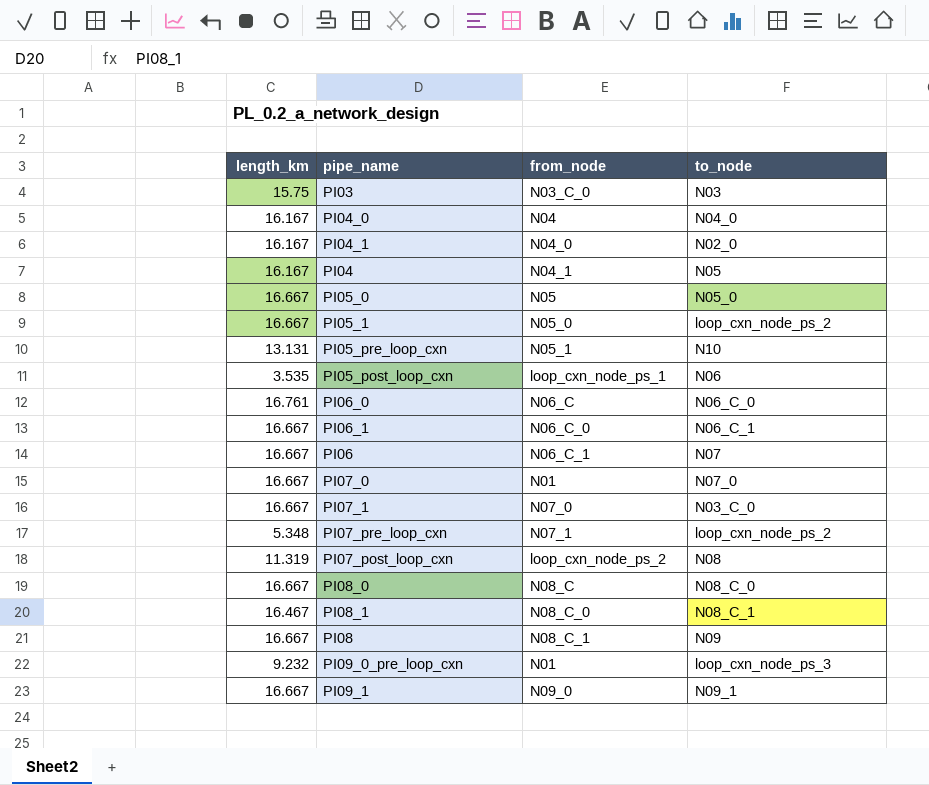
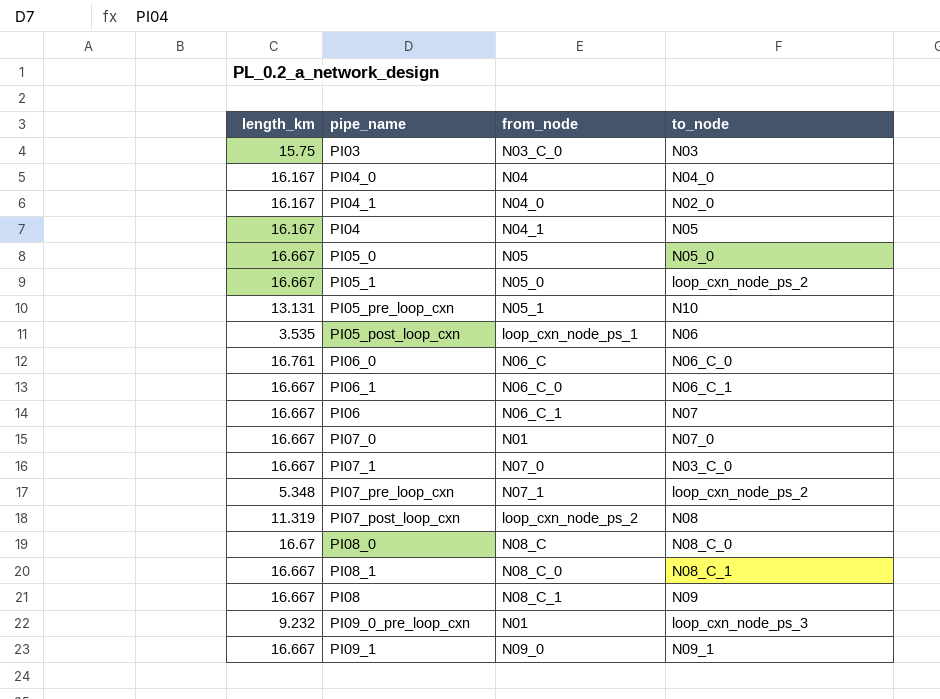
PI08_0 | length_km: 16.667 -> 16.67
PI08_1 | length_km: 16.467 -> 16.667

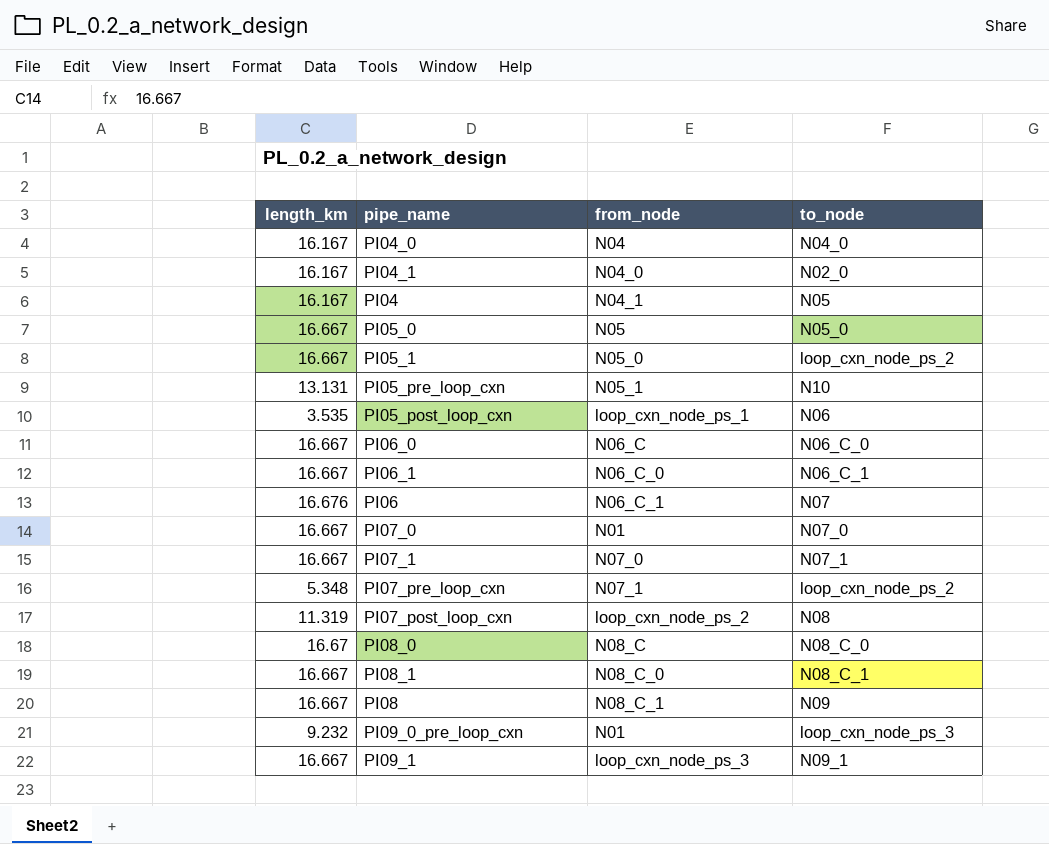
row PI03: 15.75 | N03_C_0 | N03 -> none
PI06_0 | length_km: 16.761 -> 16.667
PI06 | length_km: 16.667 -> 16.676
PI07_1 | to_node: N03_C_0 -> N07_1
PI09_1 | from_node: N09_0 -> loop_cxn_node_ps_3

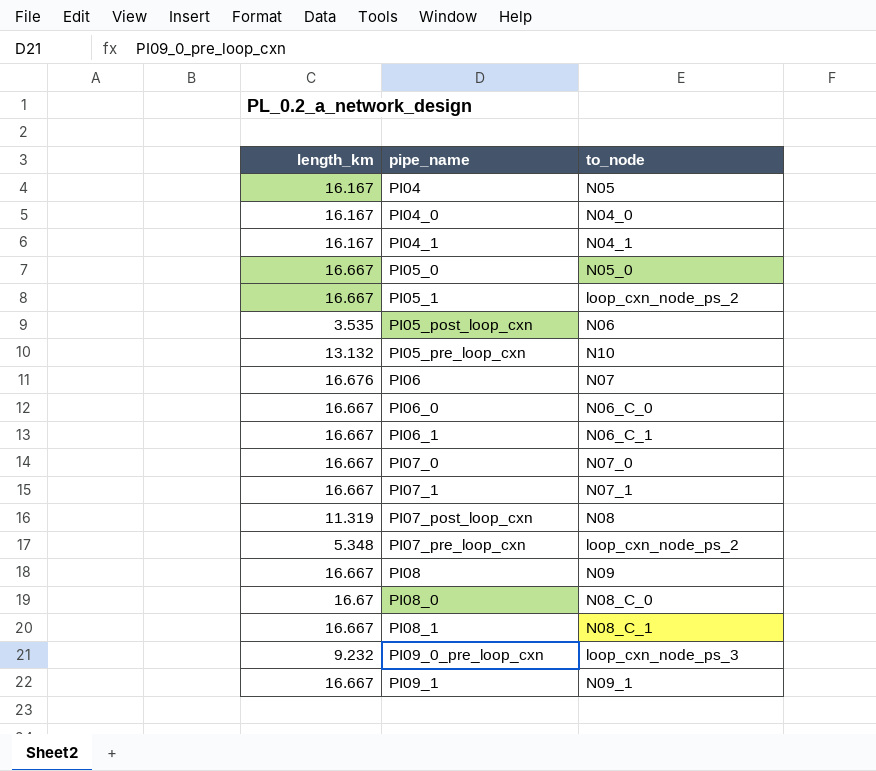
row order: none -> pipe_name ascending
column from_node | position: 3 -> none
PI04_1 | to_node: N02_0 -> N04_1
PI05_pre_loop_cxn | length_km: 13.131 -> 13.132

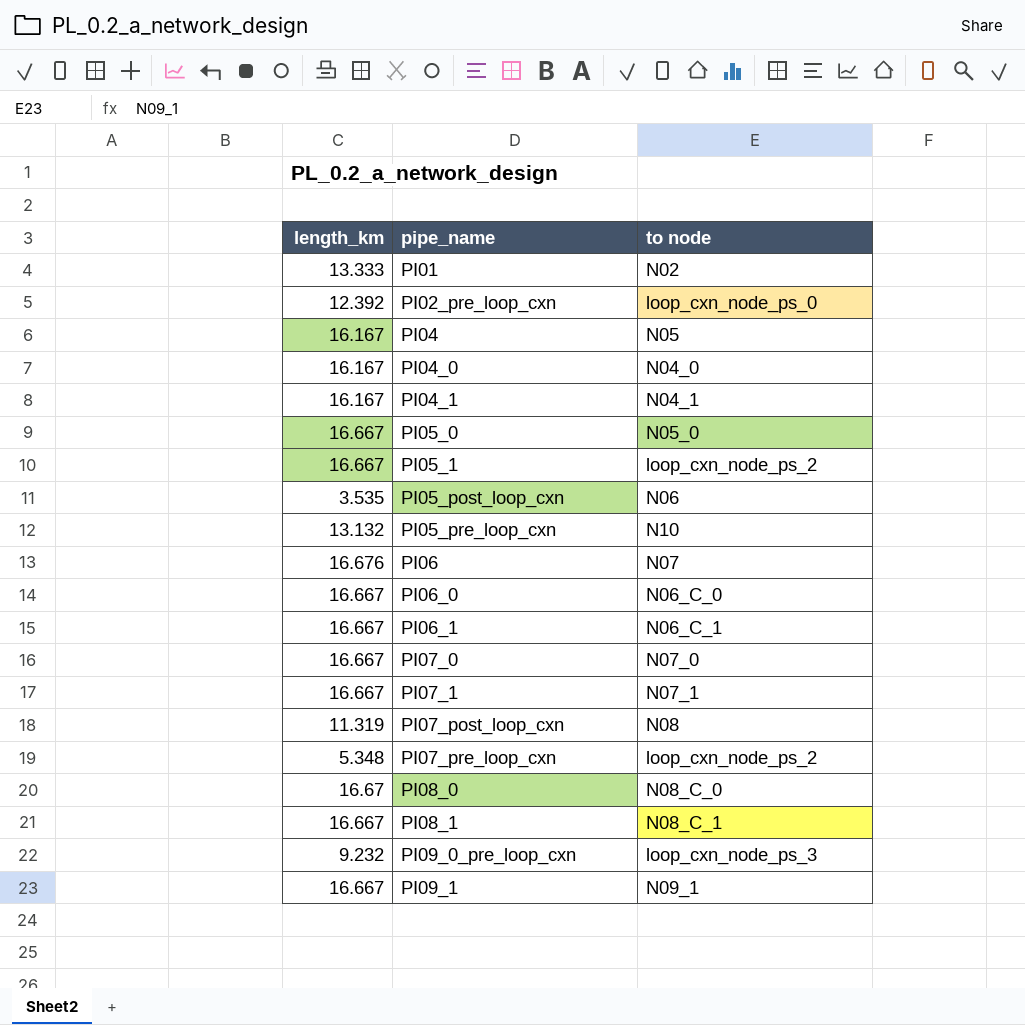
column name: to_node -> to node
row PI08: 16.667 | N09 -> none
row PI01: none -> 13.333 | N02
row PI02_pre_loop_cxn: none -> 12.392 | loop_cxn_node_ps_0

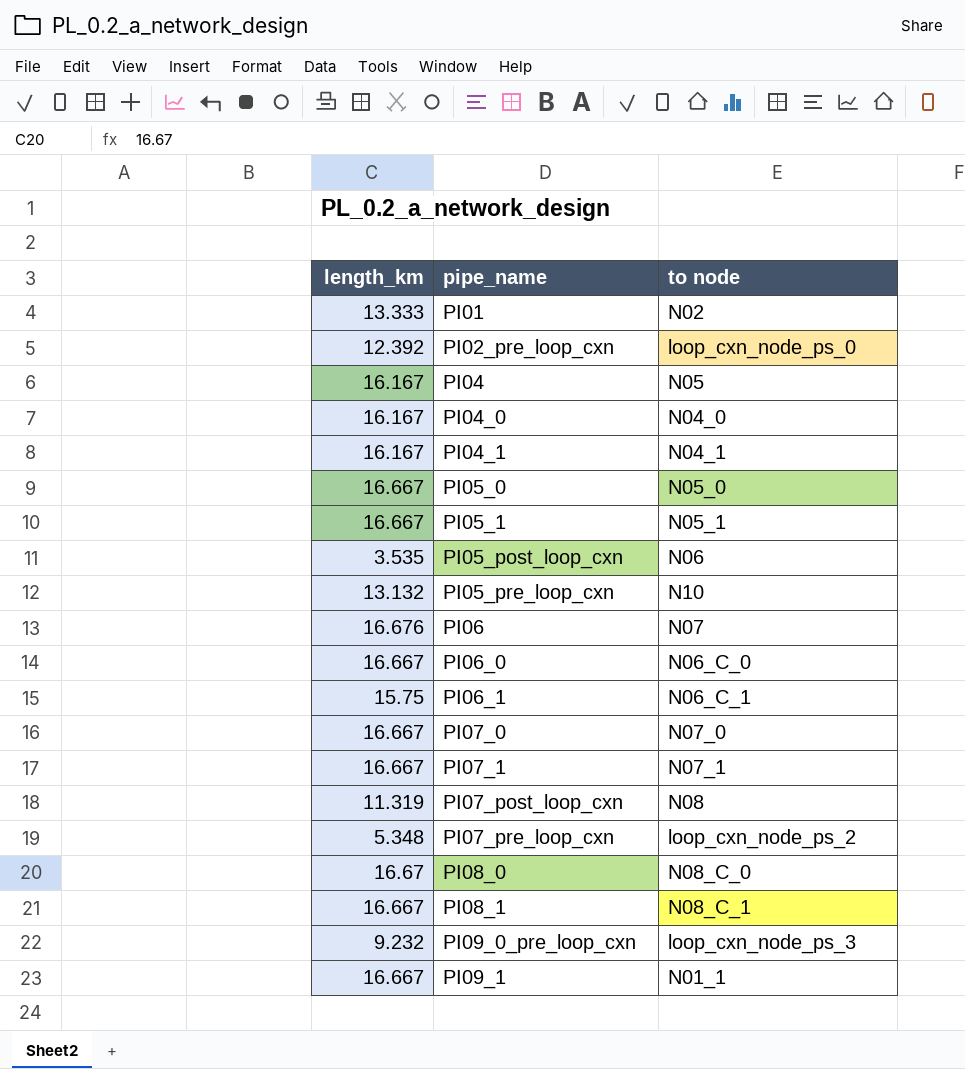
PI05_1 | to node: loop_cxn_node_ps_2 -> N05_1
PI06_1 | length_km: 16.667 -> 15.75
PI09_1 | to node: N09_1 -> N01_1

